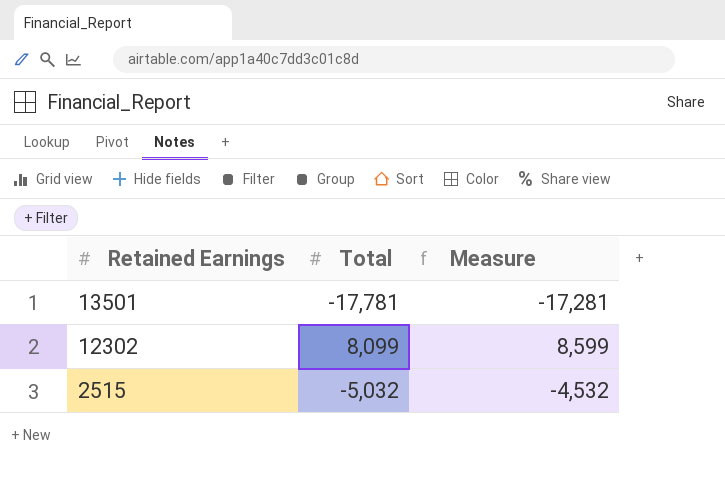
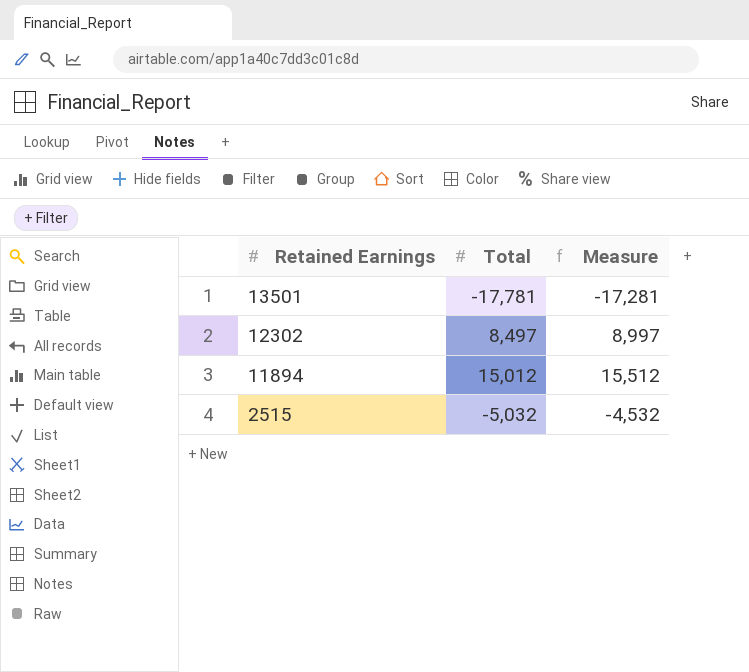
12302 | Total: 8,099 -> 8,497
12302 | Measure: 8,599 -> 8,997
row 11894: none -> 15,012 | 15,512

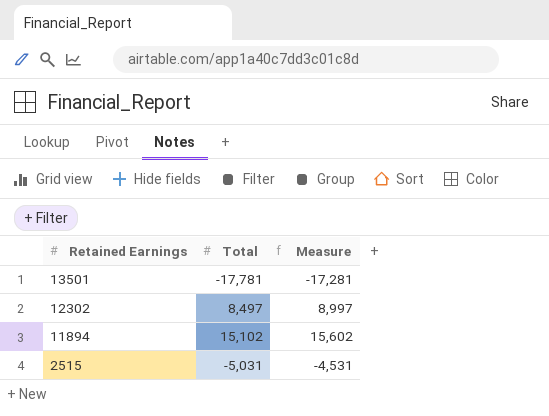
11894 | Total: 15,012 -> 15,102
11894 | Measure: 15,512 -> 15,602
2515 | Total: -5,032 -> -5,031
2515 | Measure: -4,532 -> -4,531

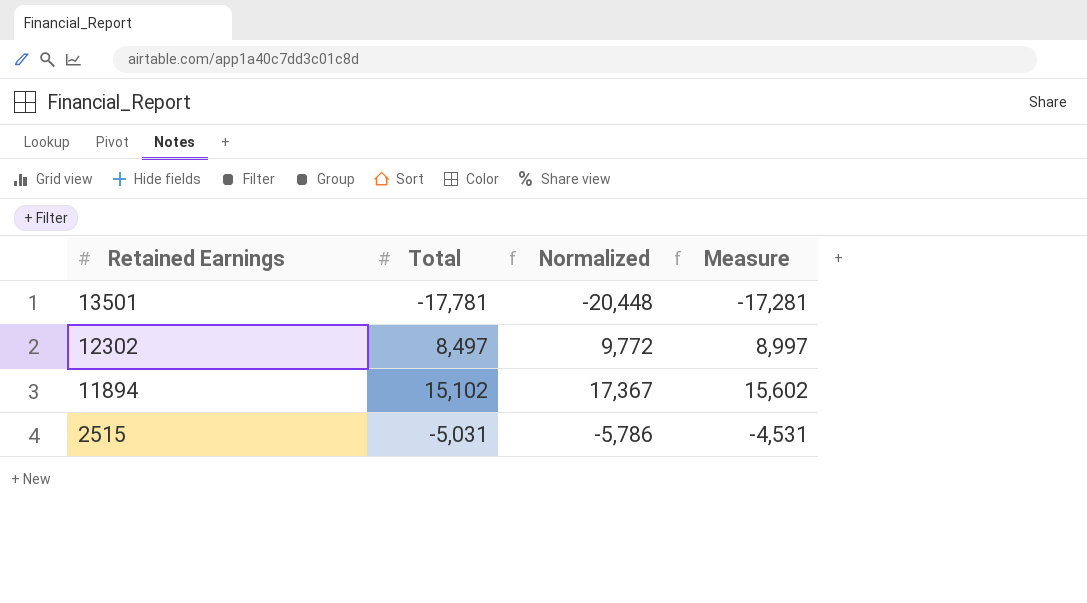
column Normalized | formula: none -> [Total] * 1.15

